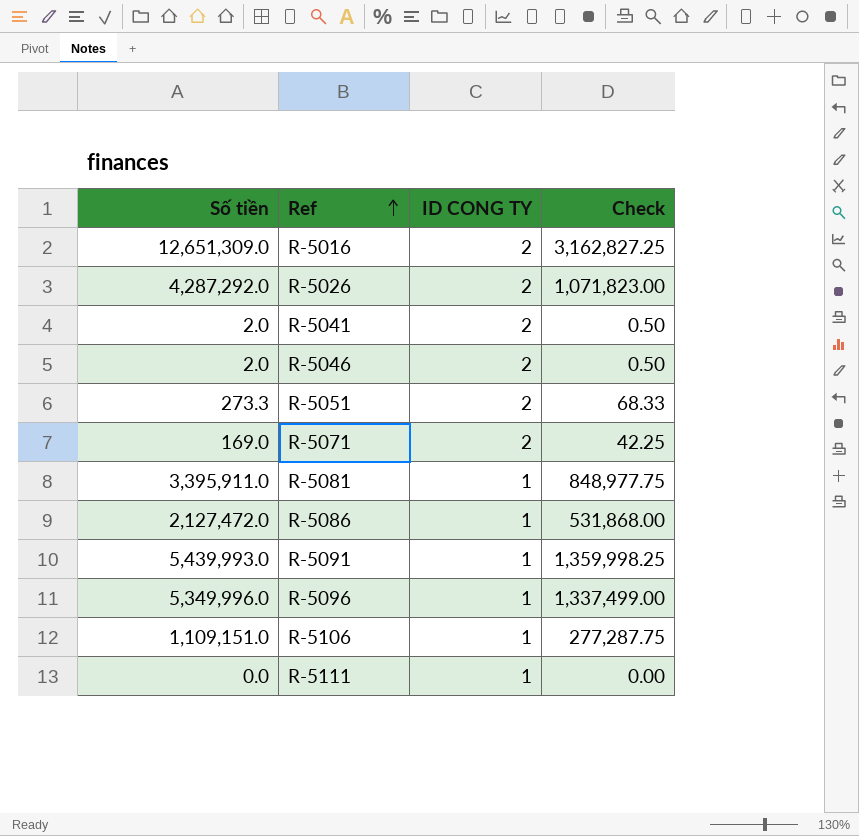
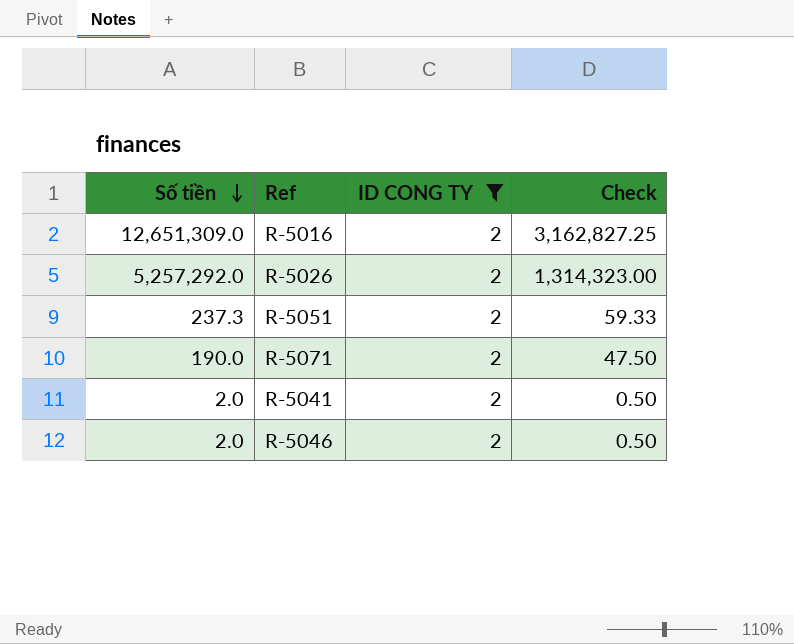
filter: none -> ID CONG TY = 2
row order: Ref ascending -> Số tiền descending
R-5026 | Số tiền: 4,287,292.0 -> 5,257,292.0
R-5026 | Check: 1,071,823.00 -> 1,314,323.00
R-5051 | Số tiền: 273.3 -> 237.3
R-5051 | Check: 68.33 -> 59.33
R-5071 | Số tiền: 169.0 -> 190.0
R-5071 | Check: 42.25 -> 47.50

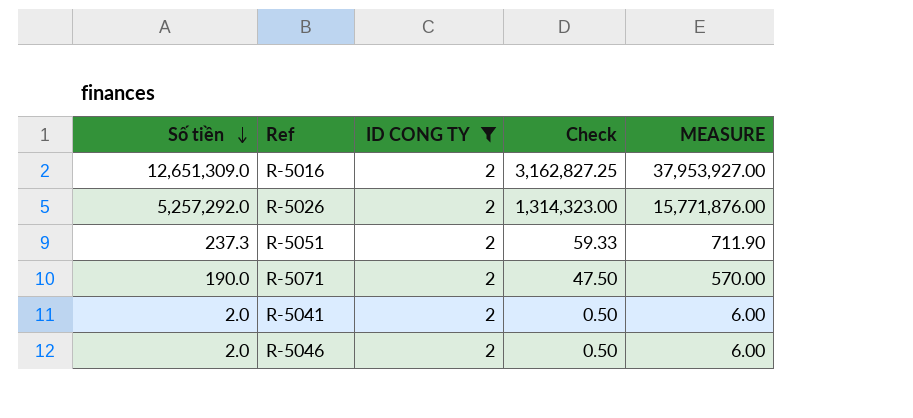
column MEASURE | formula: none -> [Số tiền] * 3

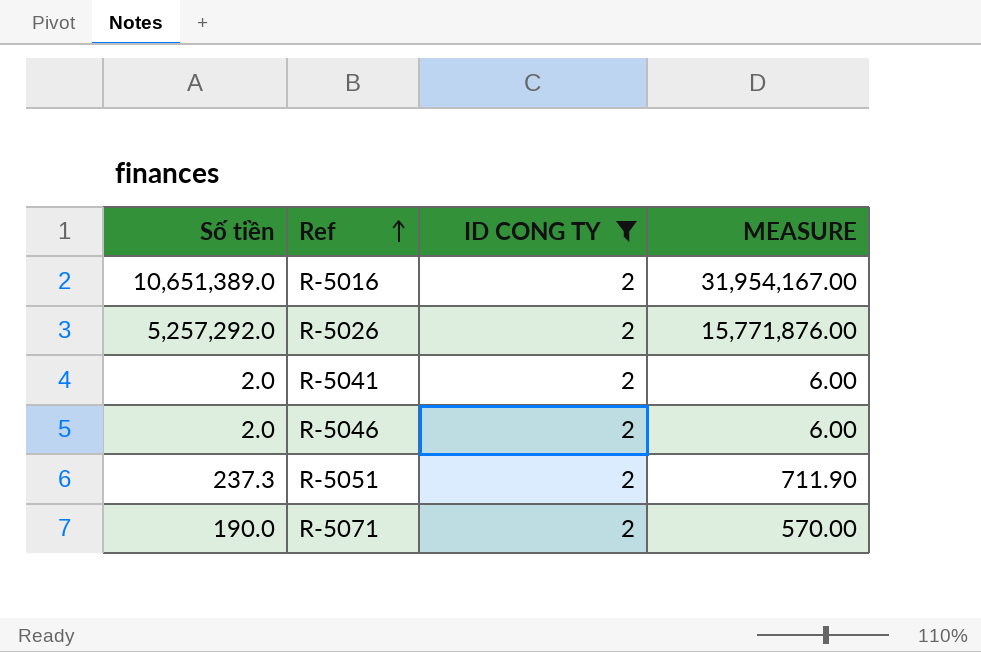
row order: Số tiền descending -> Ref ascending
column Check | formula: [Số tiền] * 0.25 -> none
R-5016 | Số tiền: 12,651,309.0 -> 10,651,389.0
R-5016 | MEASURE: 37,953,927.00 -> 31,954,167.00

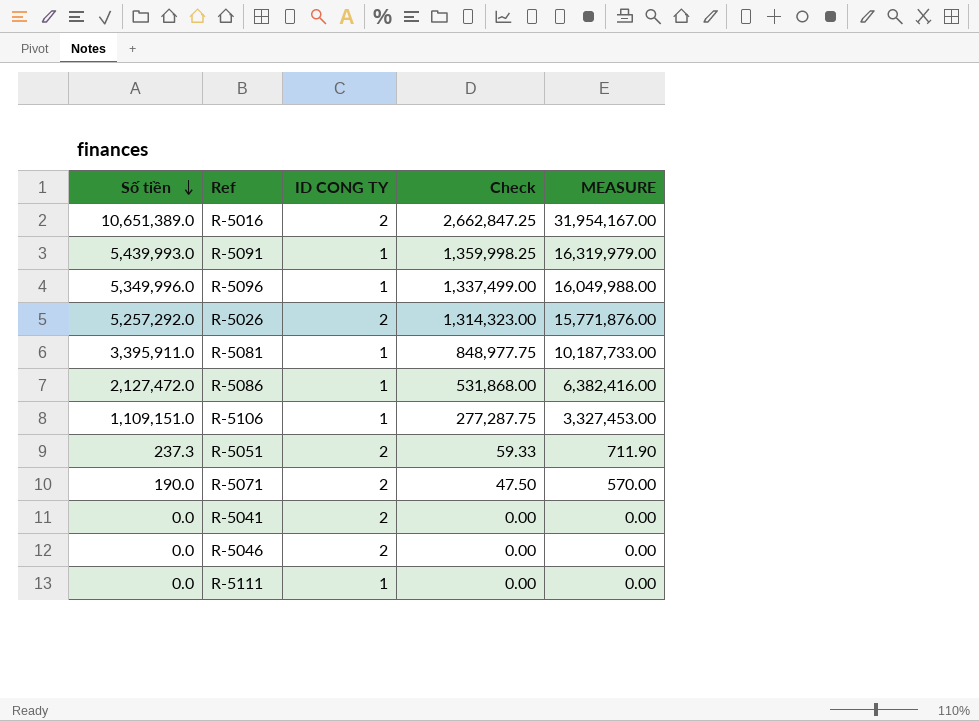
filter: ID CONG TY = 2 -> none
row order: Ref ascending -> Số tiền descending
column Check | formula: none -> [Số tiền] * 0.25
R-5041 | Số tiền: 2.0 -> 0.0
R-5041 | MEASURE: 6.00 -> 0.00
R-5046 | Số tiền: 2.0 -> 0.0
R-5046 | MEASURE: 6.00 -> 0.00

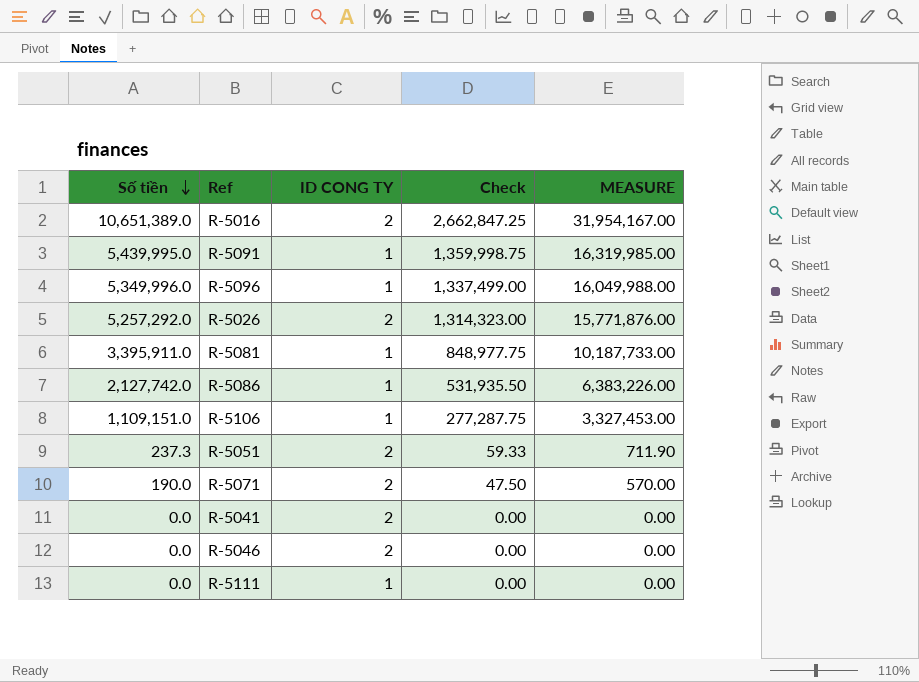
R-5091 | Số tiền: 5,439,993.0 -> 5,439,995.0
R-5091 | Check: 1,359,998.25 -> 1,359,998.75
R-5091 | MEASURE: 16,319,979.00 -> 16,319,985.00
R-5086 | Số tiền: 2,127,472.0 -> 2,127,742.0
R-5086 | Check: 531,868.00 -> 531,935.50
R-5086 | MEASURE: 6,382,416.00 -> 6,383,226.00

